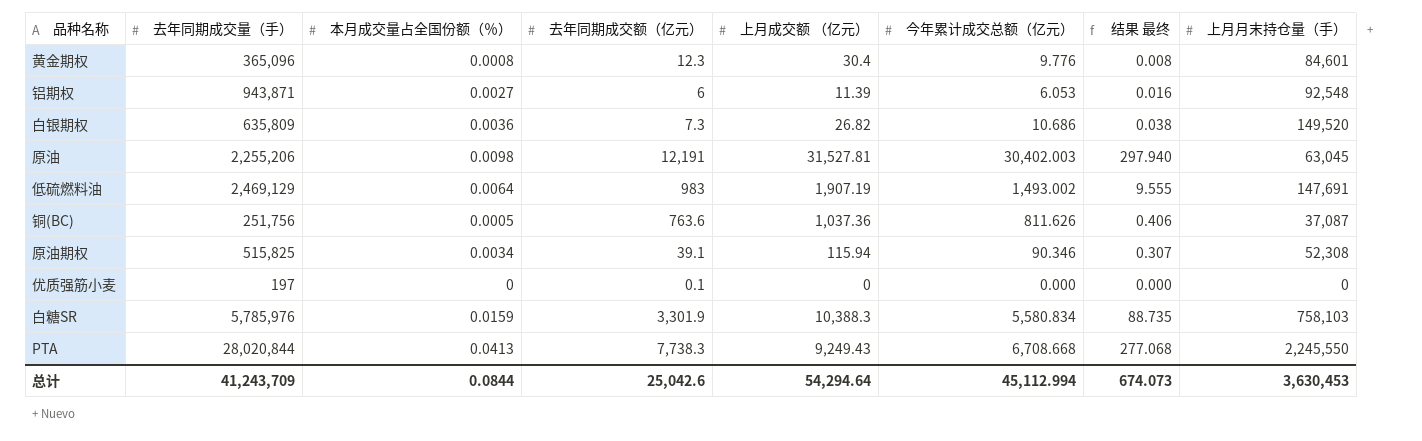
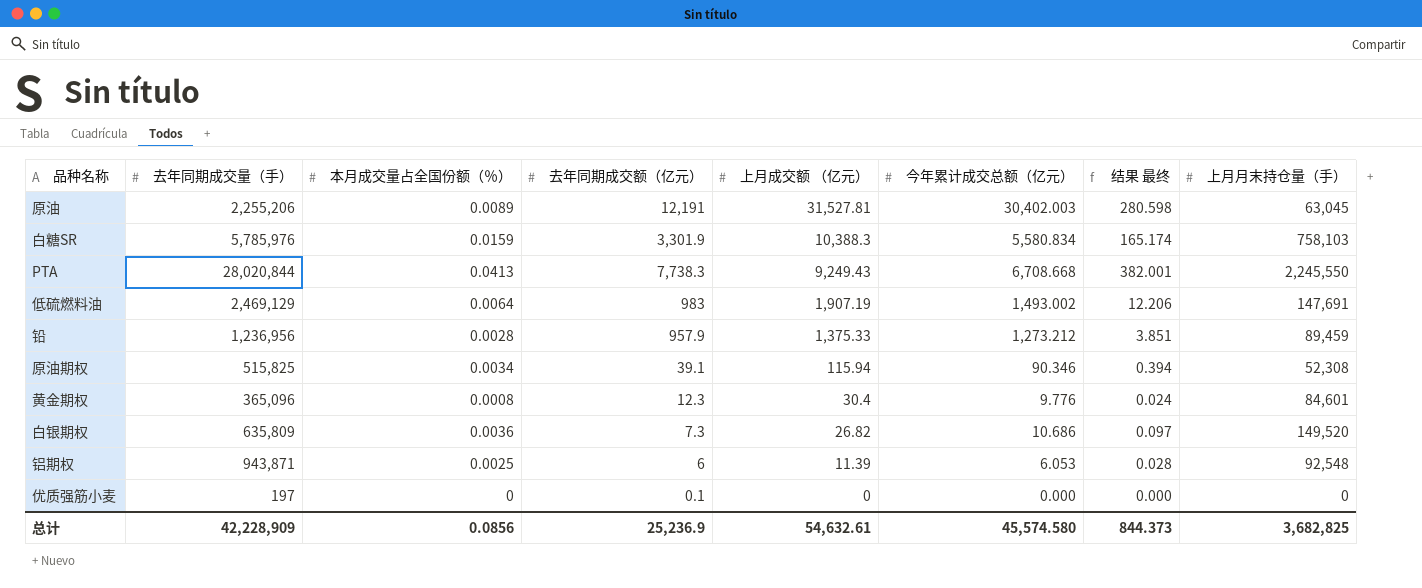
row order: none -> 上月成交额 （亿元） descending
column 结果 最终 | formula: [本月成交量占全国份额（％）] * [今年累计成交总额（亿元）] -> [本月成交量占全国份额（％）] * [上月成交额 （亿元）]
row 铜(BC): 251,756 | 0.0005 | 763.6 | 1,037.36 | 811.626 | 0.406 | 37,087 -> none
原油 | 本月成交量占全国份额（％）: 0.0098 -> 0.0089
row 铅: none -> 1,236,956 | 0.0028 | 957.9 | 1,375.33 | 1,273.212 | 3.851 | 89,459
铝期权 | 本月成交量占全国份额（％）: 0.0027 -> 0.0025
总计 | 去年同期成交量（手）: 41,243,709 -> 42,228,909
总计 | 本月成交量占全国份额（％）: 0.0844 -> 0.0856
总计 | 去年同期成交额（亿元）: 25,042.6 -> 25,236.9
总计 | 上月成交额 （亿元）: 54,294.64 -> 54,632.61
总计 | 今年累计成交总额（亿元）: 45,112.994 -> 45,574.580
总计 | 结果 最终: 674.073 -> 844.373
总计 | 上月月末持仓量（手）: 3,630,453 -> 3,682,825

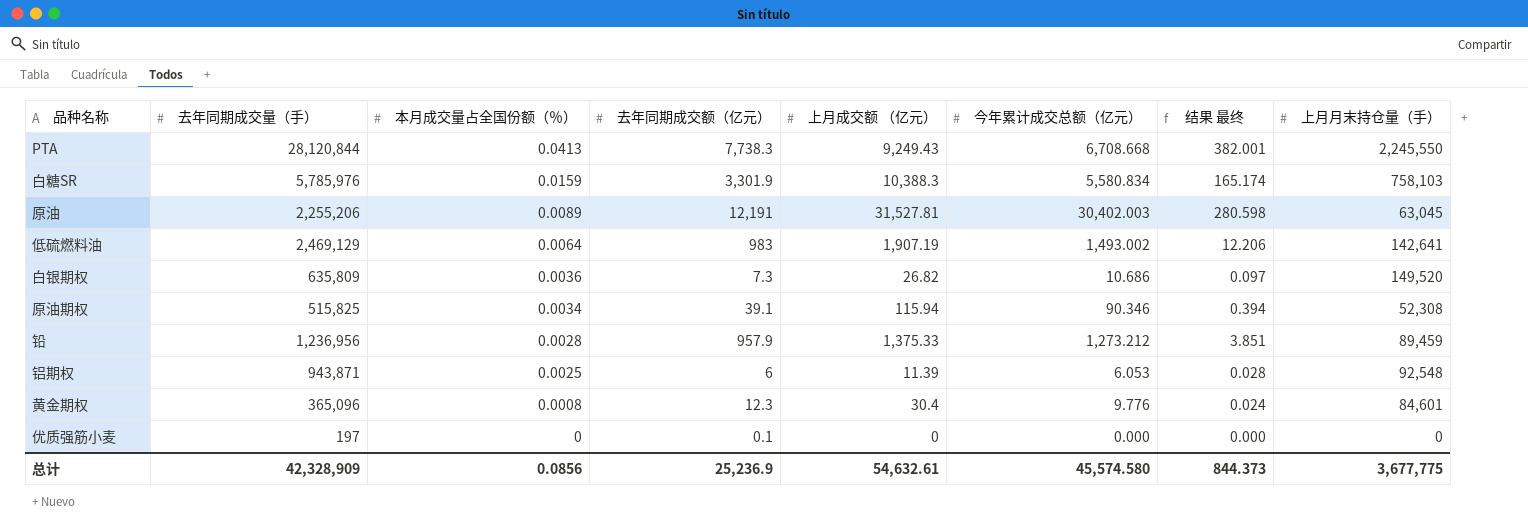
row order: 上月成交额 （亿元） descending -> 本月成交量占全国份额（％） descending
PTA | 去年同期成交量（手）: 28,020,844 -> 28,120,844
低硫燃料油 | 上月月末持仓量（手）: 147,691 -> 142,641
总计 | 去年同期成交量（手）: 42,228,909 -> 42,328,909
总计 | 上月月末持仓量（手）: 3,682,825 -> 3,677,775

